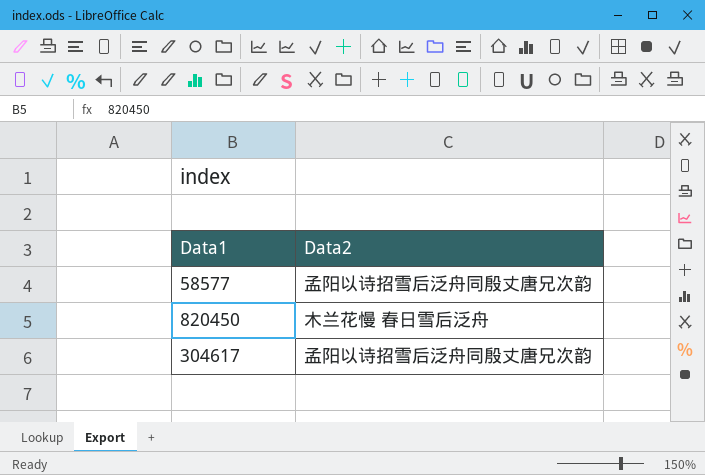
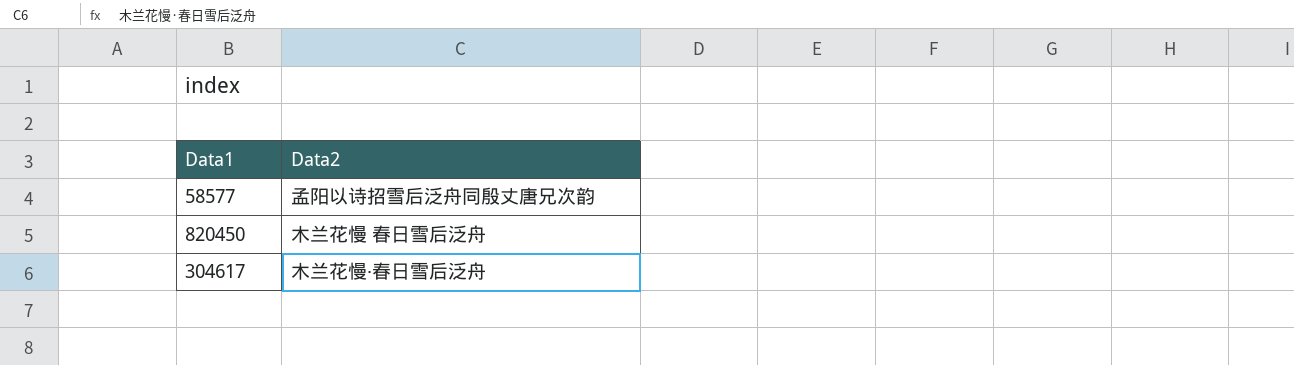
304617 | Data2: 孟阳以诗招雪后泛舟同殷丈唐兄次韵 -> 木兰花慢·春日雪后泛舟

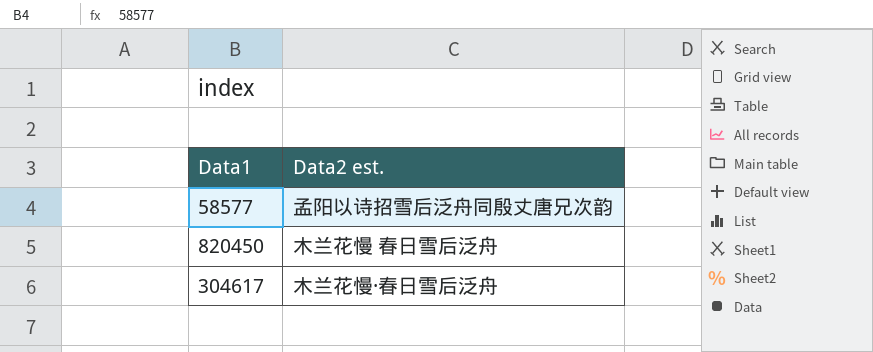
column name: Data2 -> Data2 est.

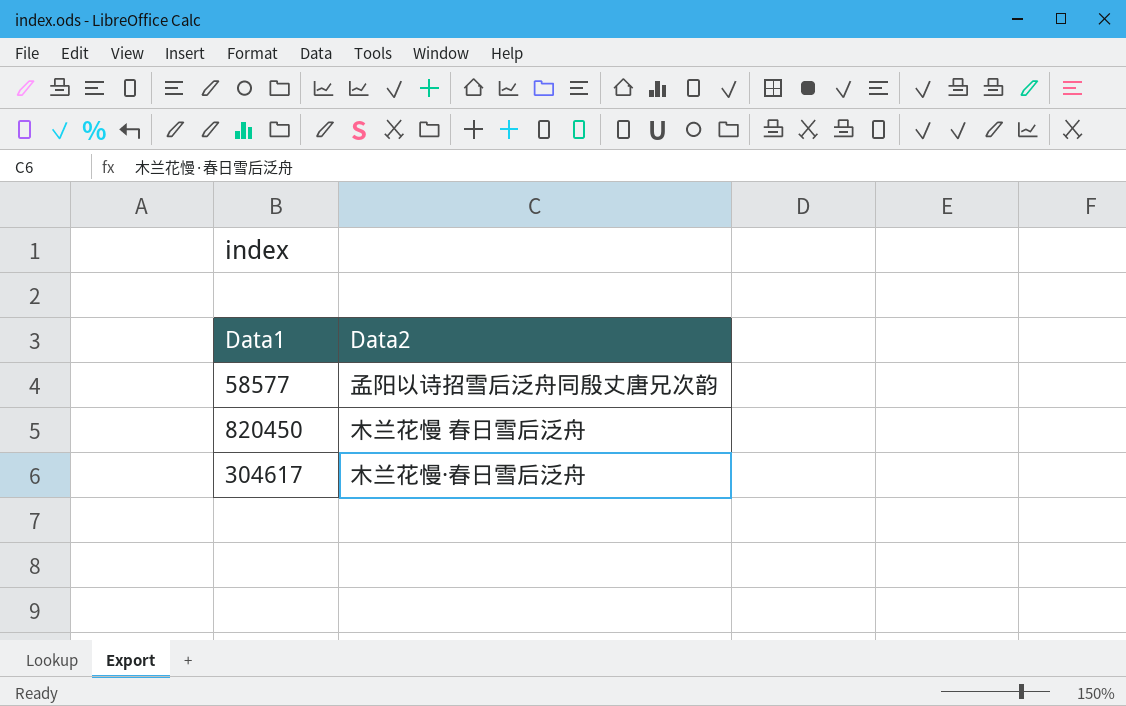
column name: Data2 est. -> Data2

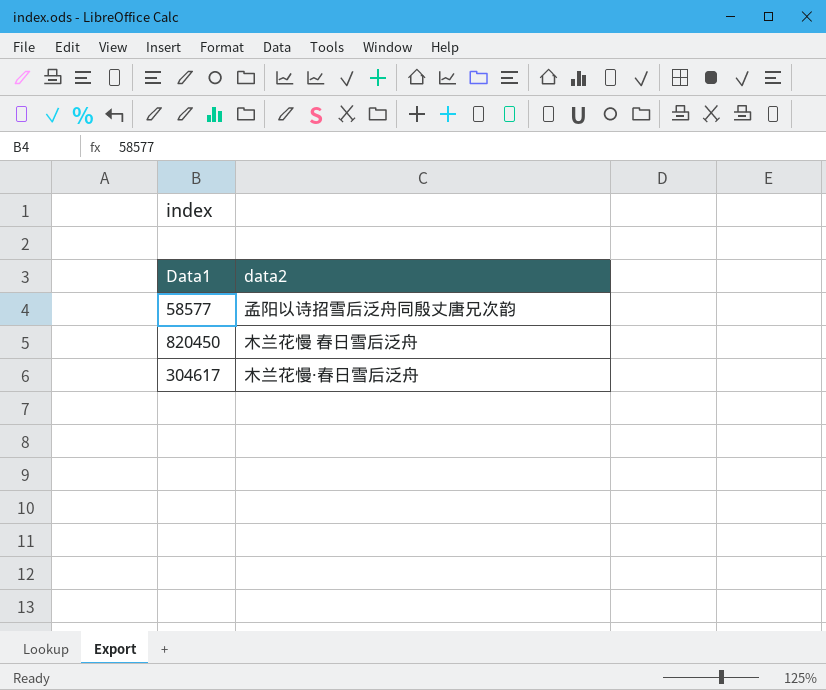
column name: Data2 -> data2

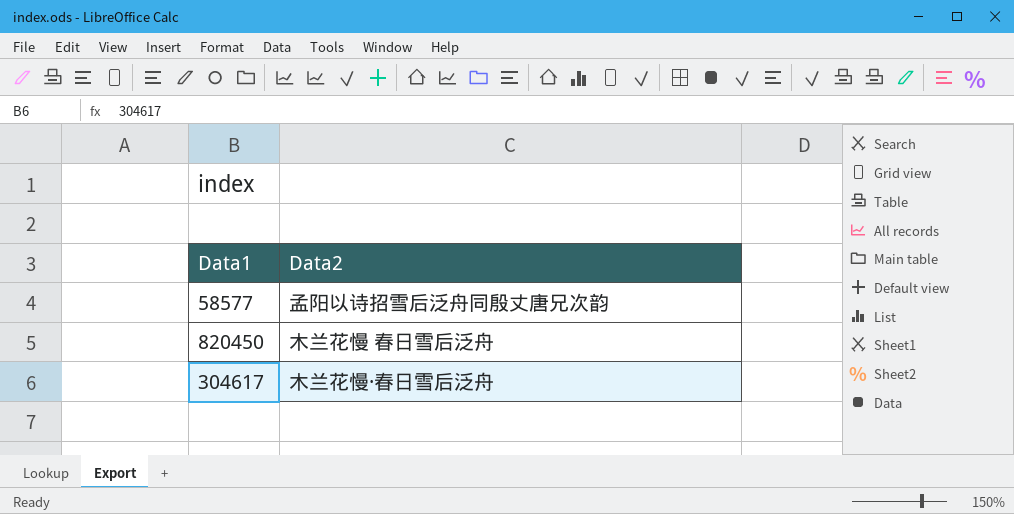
column name: data2 -> Data2

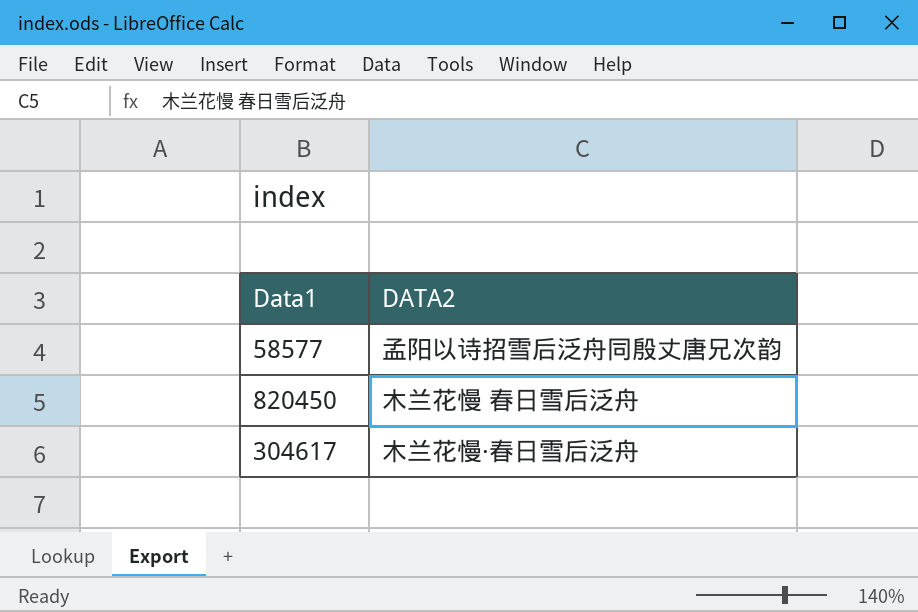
column name: Data2 -> DATA2

